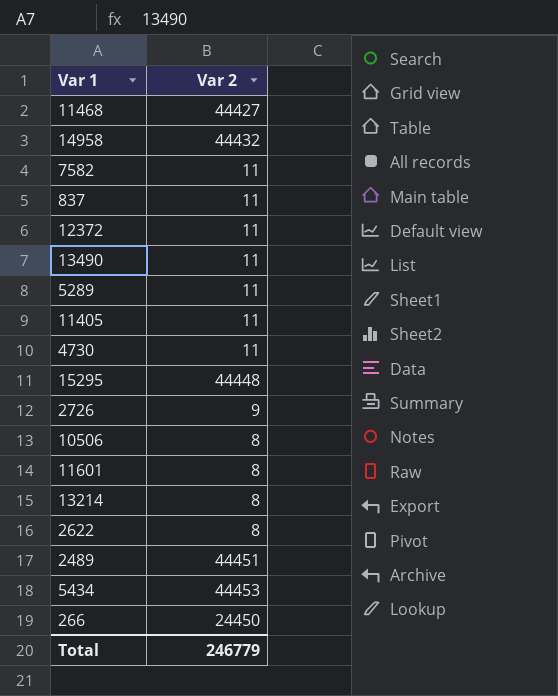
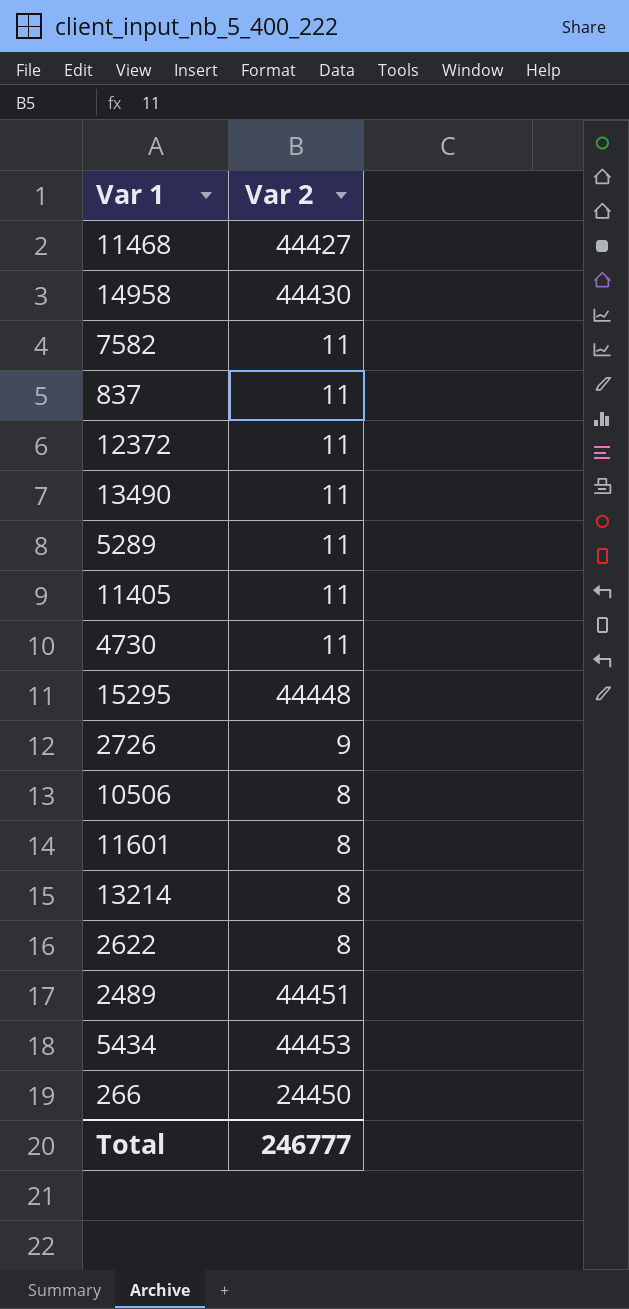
14958 | Var 2: 44432 -> 44430
Total | Var 2: 246779 -> 246777

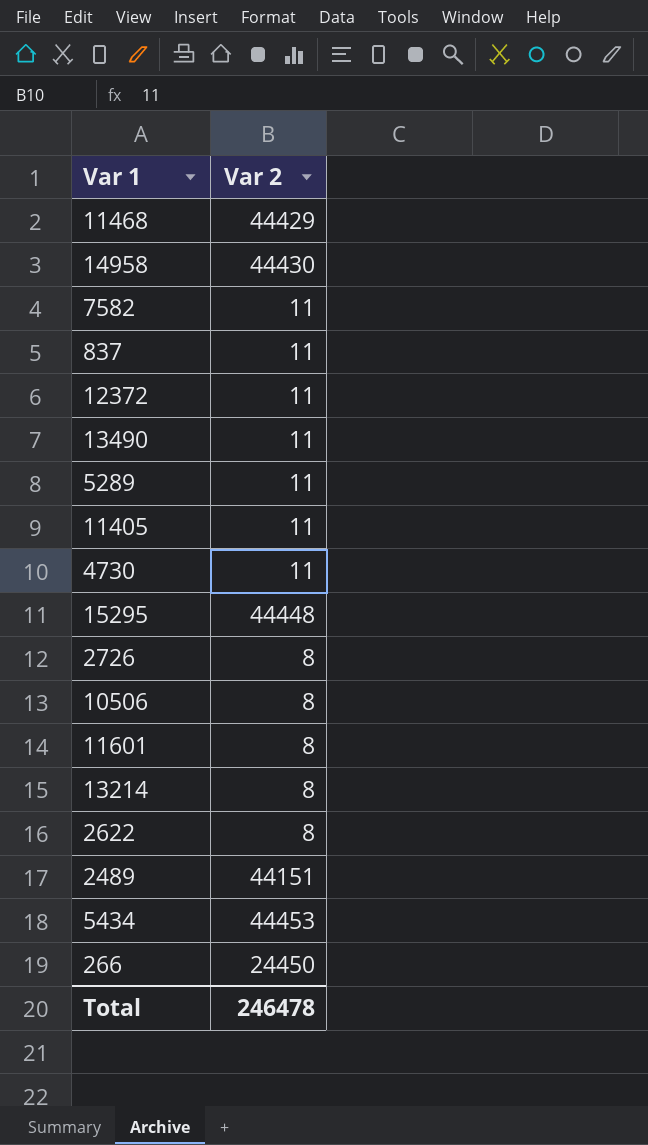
11468 | Var 2: 44427 -> 44429
2726 | Var 2: 9 -> 8
2489 | Var 2: 44451 -> 44151
Total | Var 2: 246777 -> 246478

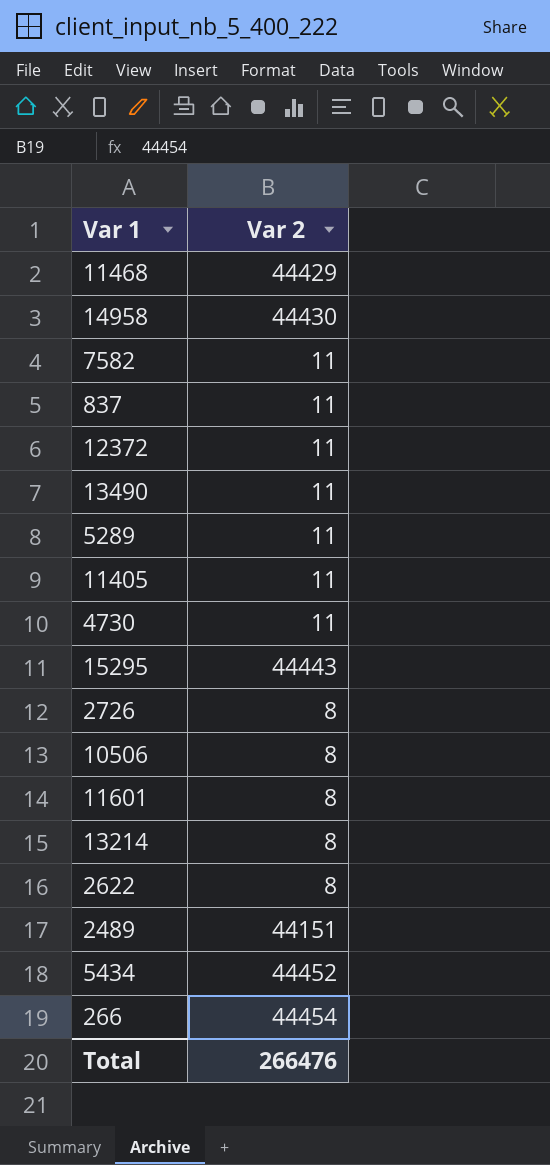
15295 | Var 2: 44448 -> 44443
5434 | Var 2: 44453 -> 44452
266 | Var 2: 24450 -> 44454
Total | Var 2: 246478 -> 266476

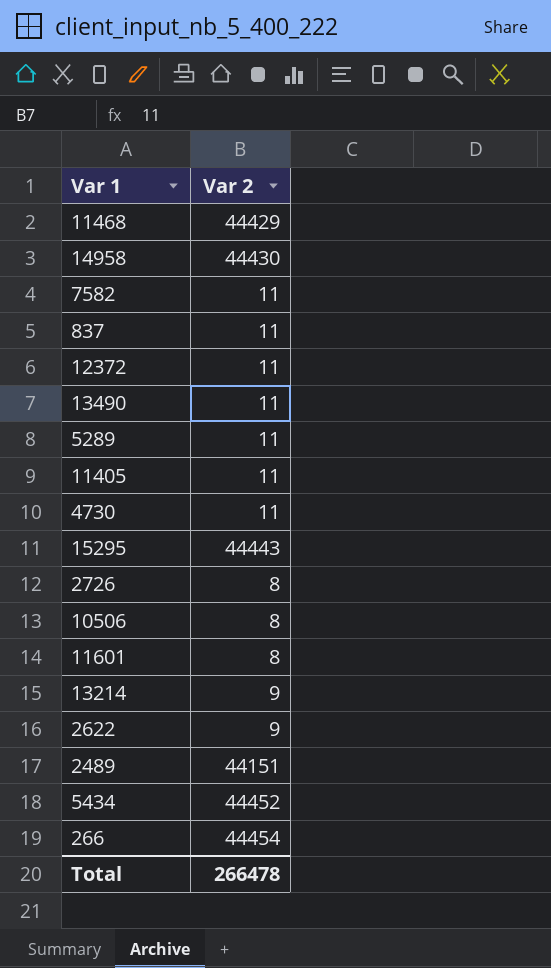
13214 | Var 2: 8 -> 9
2622 | Var 2: 8 -> 9
Total | Var 2: 266476 -> 266478

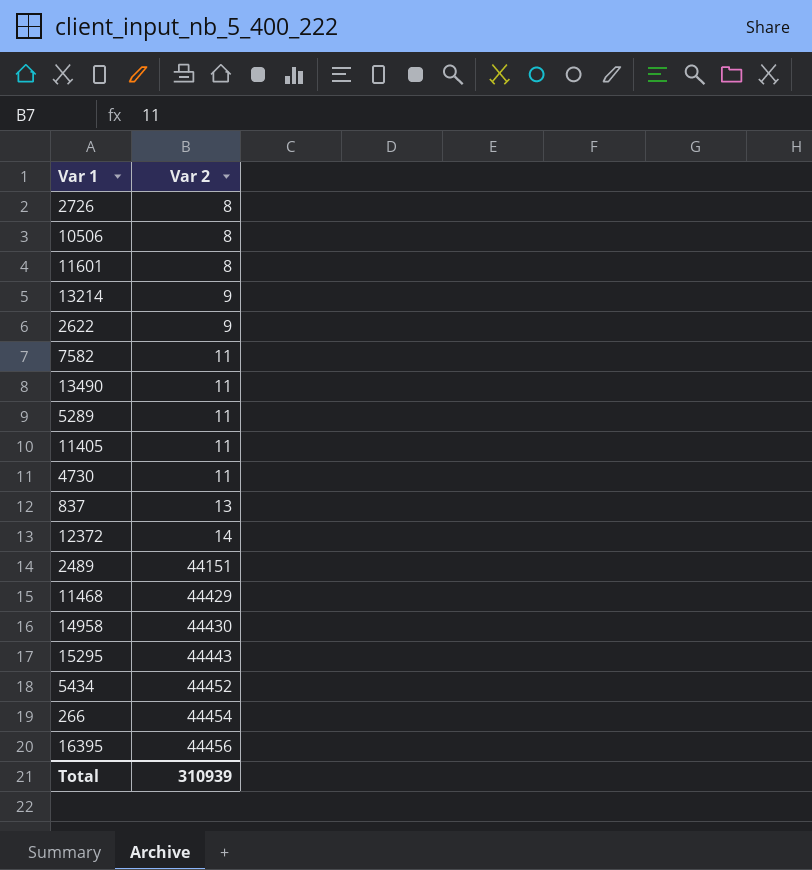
row order: none -> Var 2 ascending
837 | Var 2: 11 -> 13
12372 | Var 2: 11 -> 14
row 16395: none -> 44456
Total | Var 2: 266478 -> 310939

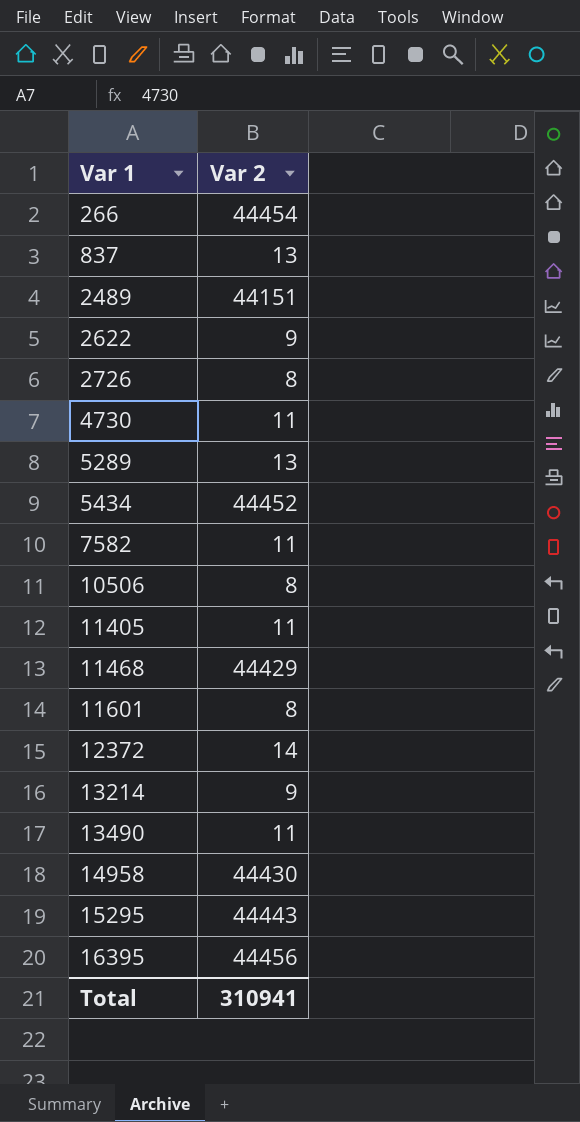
row order: Var 2 ascending -> Var 1 ascending
5289 | Var 2: 11 -> 13
Total | Var 2: 310939 -> 310941

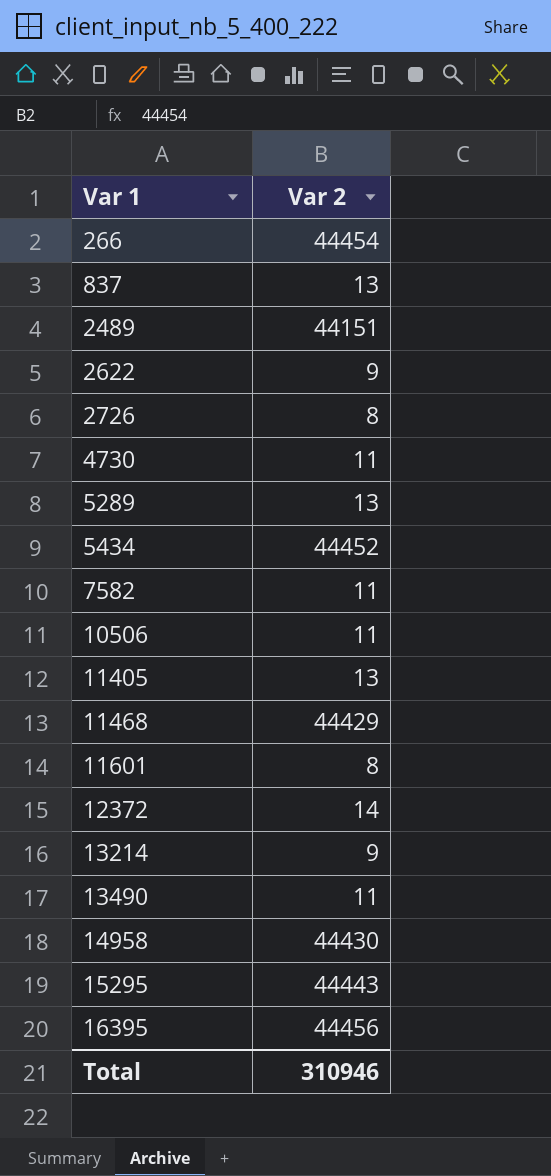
10506 | Var 2: 8 -> 11
11405 | Var 2: 11 -> 13
Total | Var 2: 310941 -> 310946

